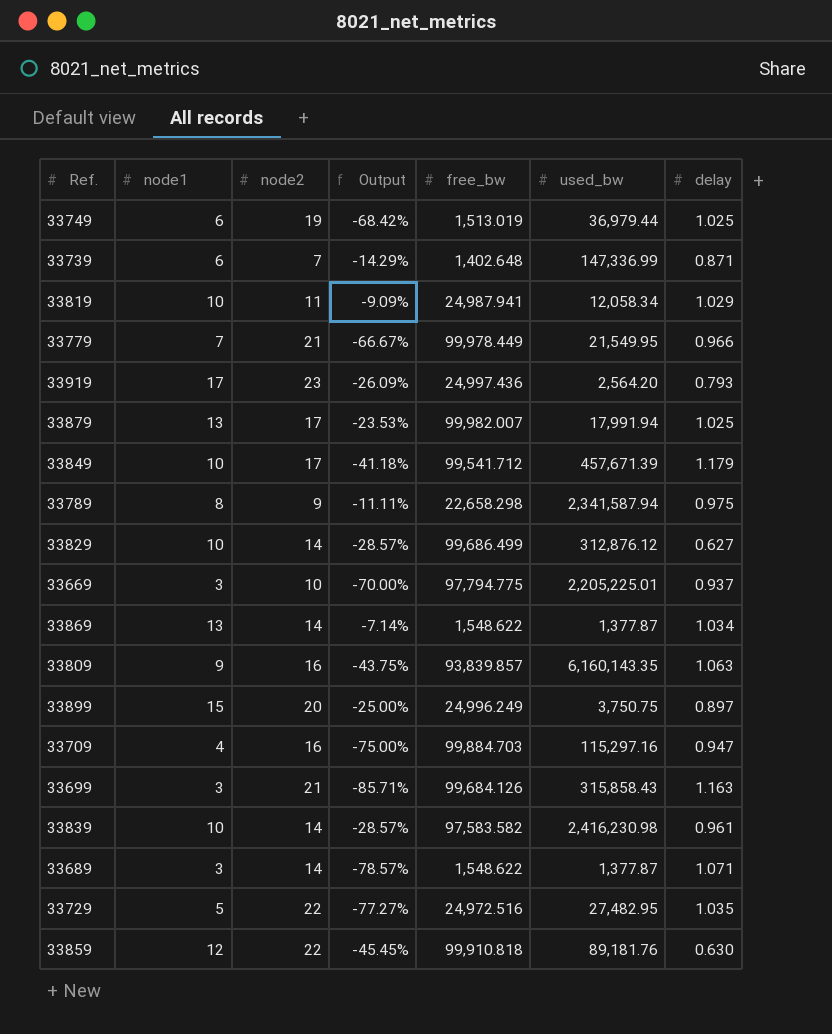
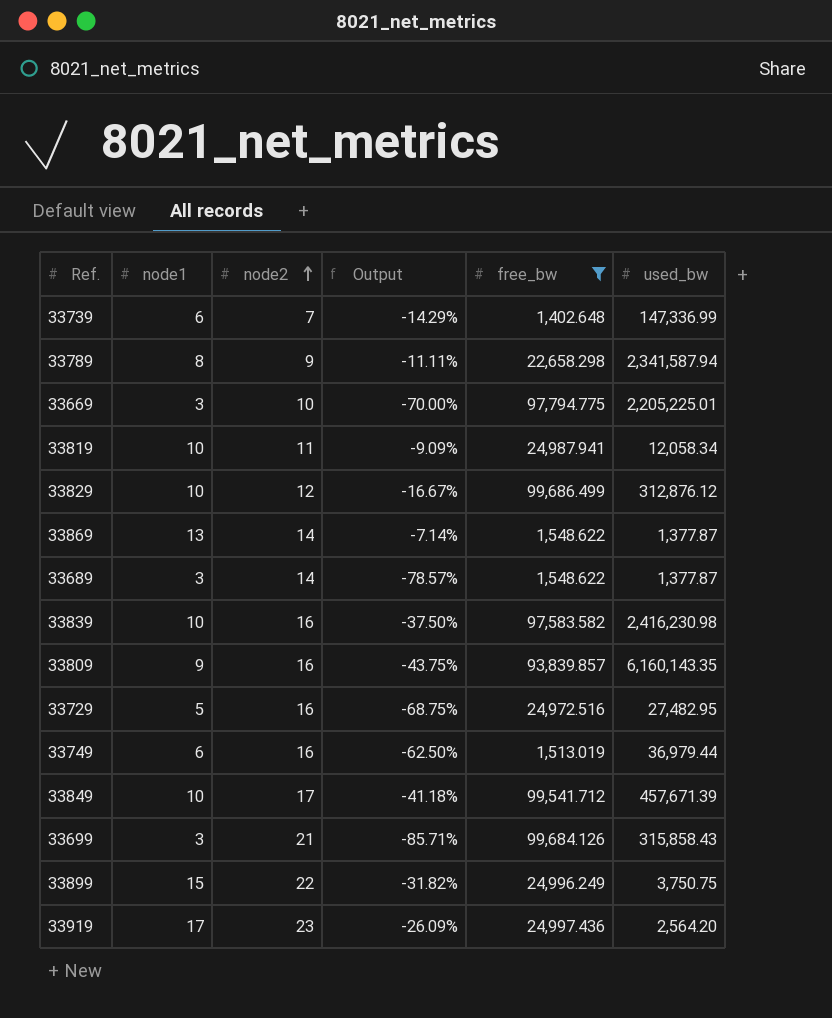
filter: none -> free_bw <= 99,686.499
row order: none -> node2 ascending
column delay | position: 7 -> none
33829 | node2: 14 -> 12
33829 | Output: -28.57% -> -16.67%
33839 | node2: 14 -> 16
33839 | Output: -28.57% -> -37.50%
33729 | node2: 22 -> 16
33729 | Output: -77.27% -> -68.75%
33749 | node2: 19 -> 16
33749 | Output: -68.42% -> -62.50%
33899 | node2: 20 -> 22
33899 | Output: -25.00% -> -31.82%

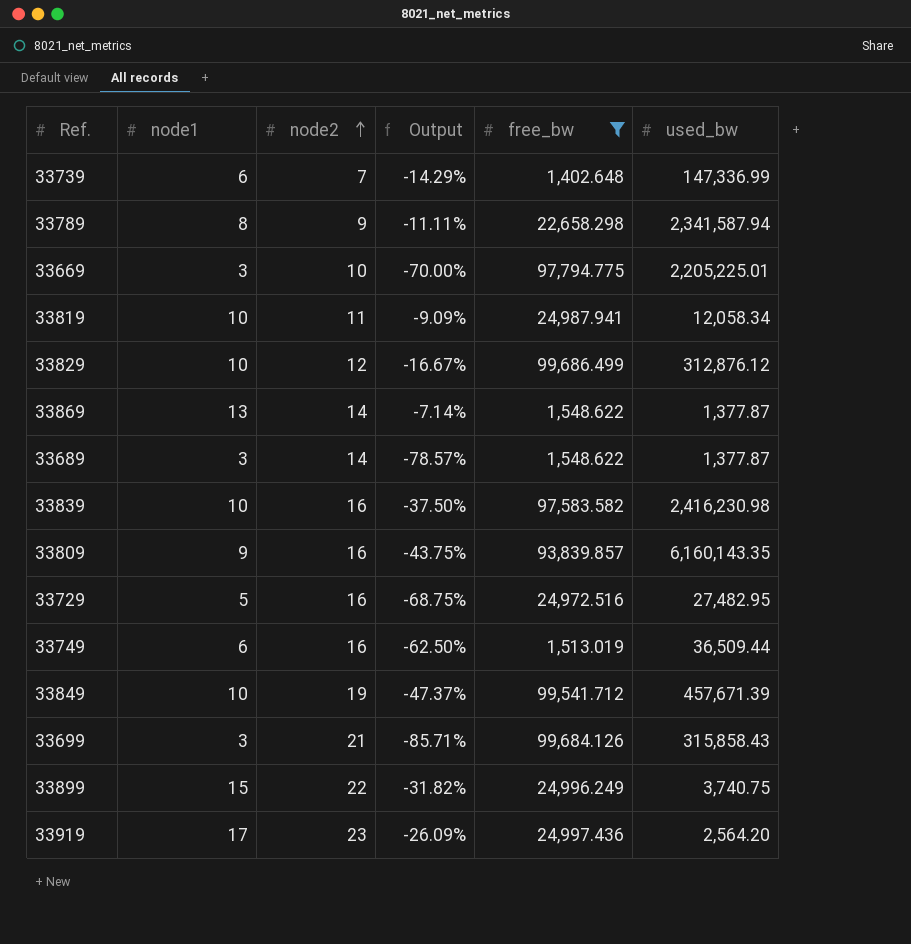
33749 | used_bw: 36,979.44 -> 36,509.44
33849 | node2: 17 -> 19
33849 | Output: -41.18% -> -47.37%
33899 | used_bw: 3,750.75 -> 3,740.75

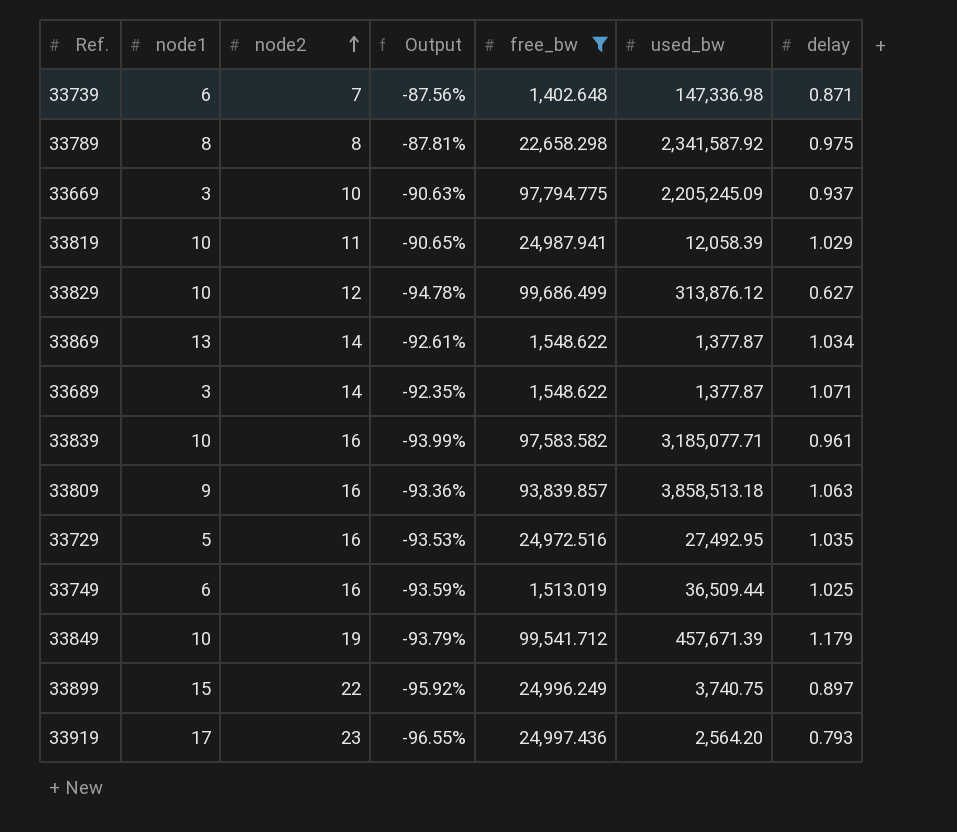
column Output | formula: ([node1] - [node2]) / [node2] -> ([delay] - [node2]) / [node2]
column delay | position: none -> 7
row 33699: 3 | 21 | -85.71% | 99,684.126 | 315,858.43 -> none
33739 | used_bw: 147,336.99 -> 147,336.98
33789 | node2: 9 -> 8
33789 | used_bw: 2,341,587.94 -> 2,341,587.92
33669 | used_bw: 2,205,225.01 -> 2,205,245.09
33819 | used_bw: 12,058.34 -> 12,058.39
33829 | used_bw: 312,876.12 -> 313,876.12
33839 | used_bw: 2,416,230.98 -> 3,185,077.71
33809 | used_bw: 6,160,143.35 -> 3,858,513.18
33729 | used_bw: 27,482.95 -> 27,492.95

